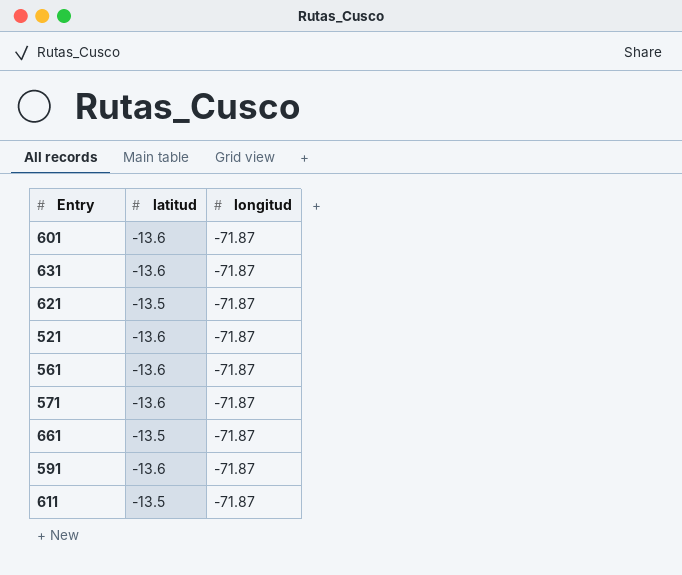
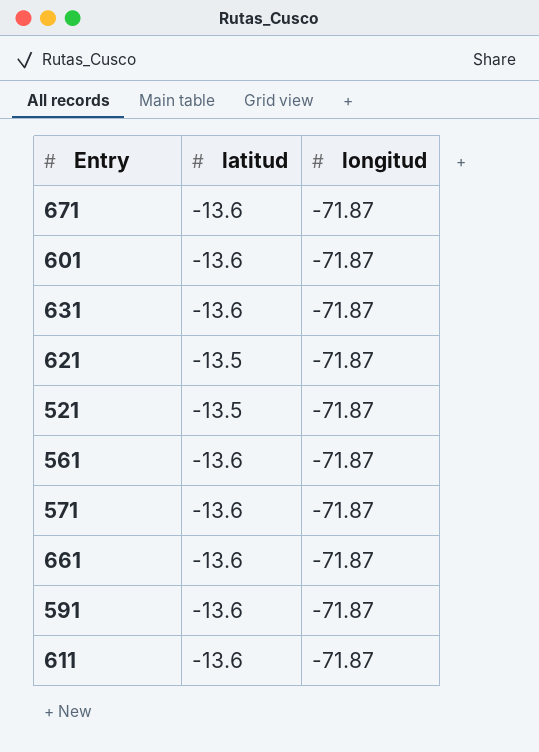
row 671: none -> -13.6 | -71.87
521 | latitud: -13.6 -> -13.5
661 | latitud: -13.5 -> -13.6
611 | latitud: -13.5 -> -13.6

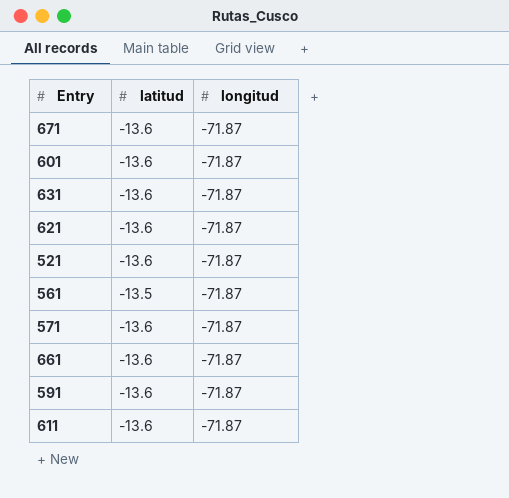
621 | latitud: -13.5 -> -13.6
521 | latitud: -13.5 -> -13.6
561 | latitud: -13.6 -> -13.5

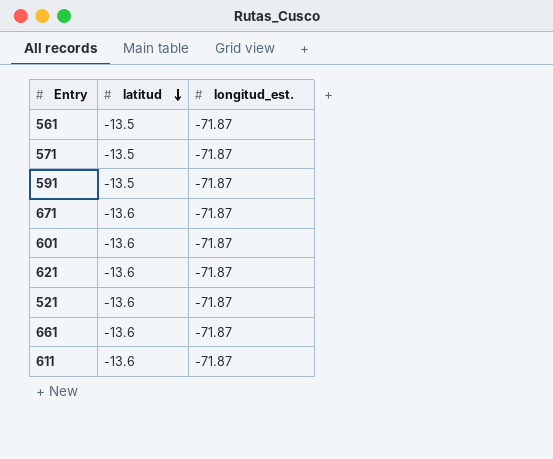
row order: none -> latitud descending
column name: longitud -> longitud_est.
row 631: -13.6 | -71.87 -> none
571 | latitud: -13.6 -> -13.5
591 | latitud: -13.6 -> -13.5

